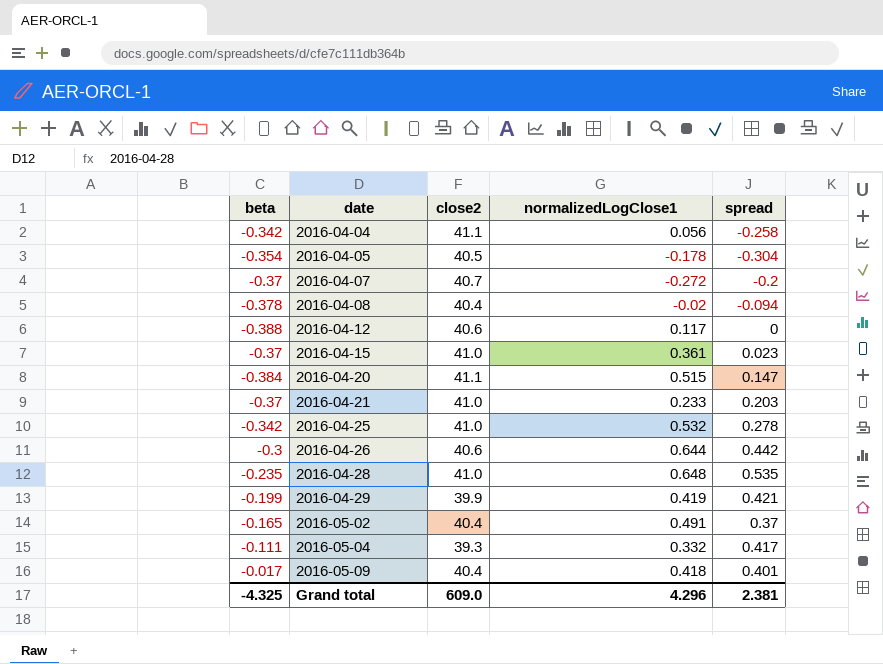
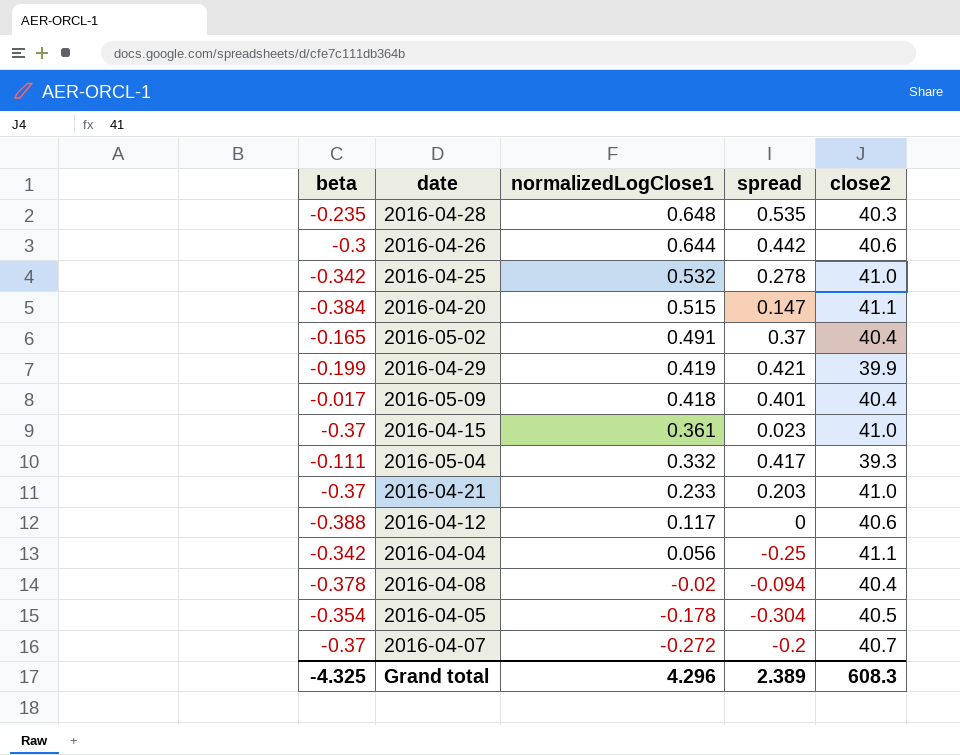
row order: date ascending -> normalizedLogClose1 descending
column close2 | position: 3 -> 5
2016-04-28 | close2: 41.0 -> 40.3
2016-04-04 | spread: -0.258 -> -0.25
Grand total | spread: 2.381 -> 2.389
Grand total | close2: 609.0 -> 608.3

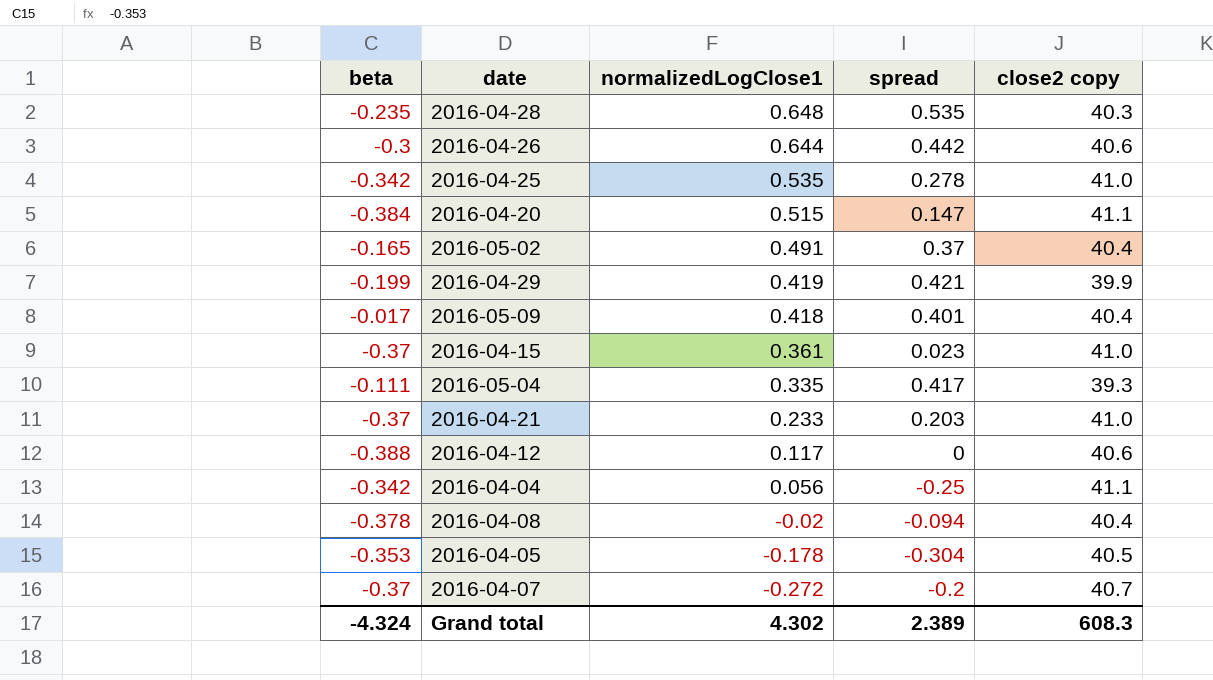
column name: close2 -> close2 copy
2016-04-25 | normalizedLogClose1: 0.532 -> 0.535
2016-05-04 | normalizedLogClose1: 0.332 -> 0.335
2016-04-05 | beta: -0.354 -> -0.353
Grand total | beta: -4.325 -> -4.324
Grand total | normalizedLogClose1: 4.296 -> 4.302

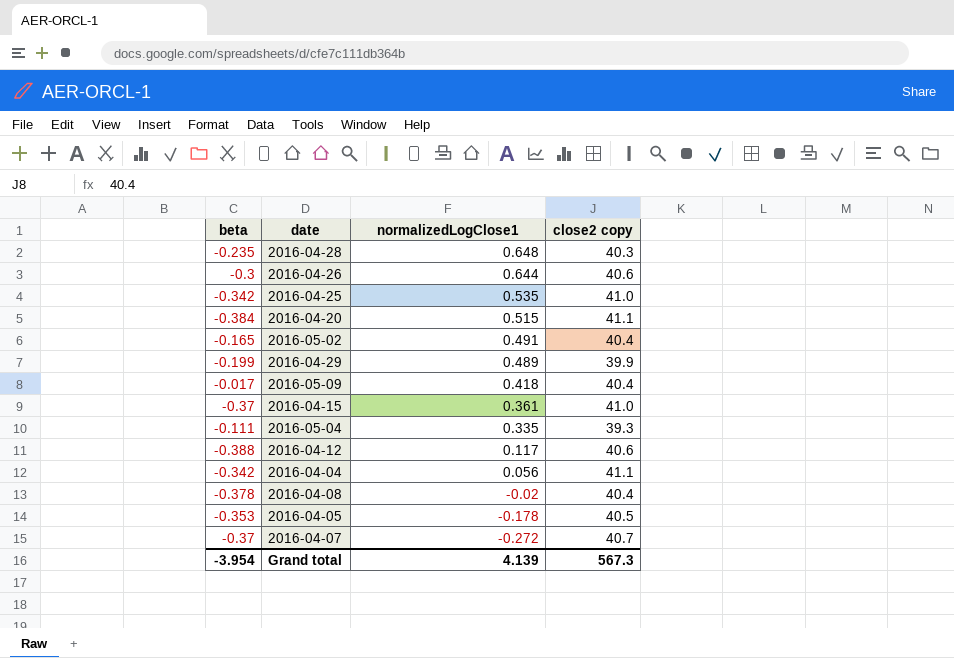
column spread | position: 4 -> none
row 2016-04-21: -0.37 | 0.233 | 0.203 | 41.0 -> none
2016-04-29 | normalizedLogClose1: 0.419 -> 0.489
Grand total | beta: -4.324 -> -3.954
Grand total | normalizedLogClose1: 4.302 -> 4.139
Grand total | close2 copy: 608.3 -> 567.3

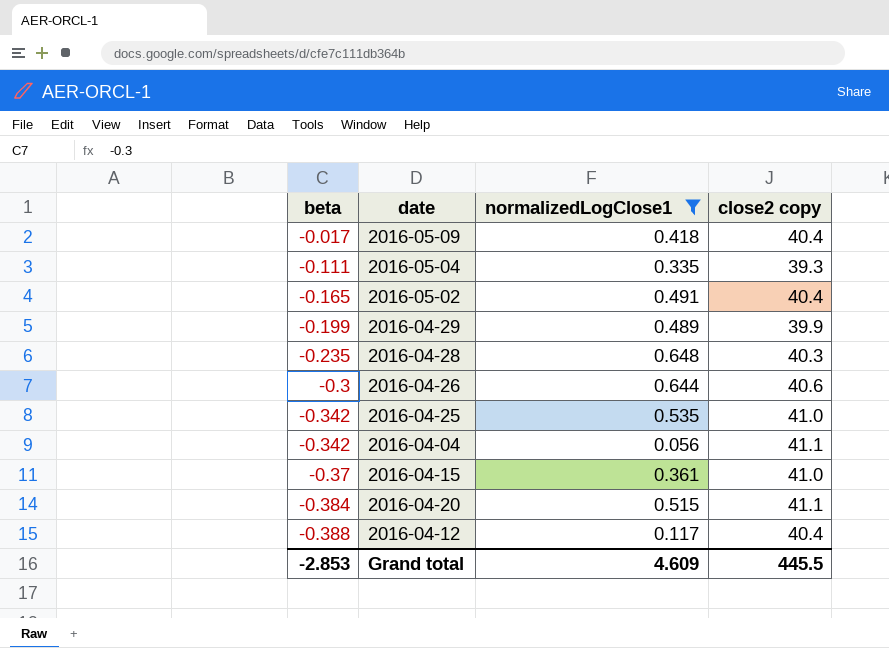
filter: none -> normalizedLogClose1 >= 0.056
row order: normalizedLogClose1 descending -> beta descending
2016-04-12 | close2 copy: 40.6 -> 40.4
Grand total | beta: -3.954 -> -2.853
Grand total | normalizedLogClose1: 4.139 -> 4.609
Grand total | close2 copy: 567.3 -> 445.5

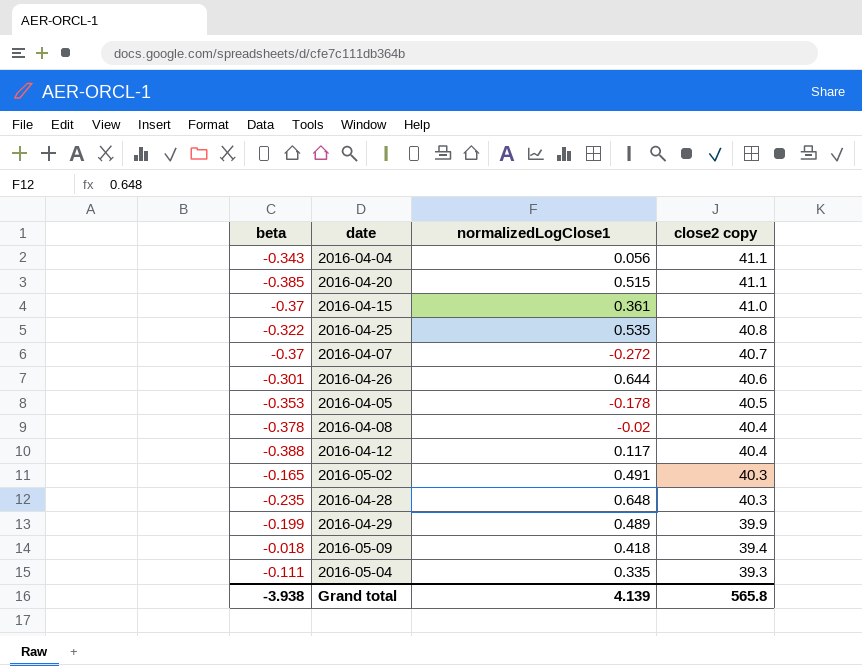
filter: normalizedLogClose1 >= 0.056 -> none
row order: beta descending -> close2 copy descending
2016-04-04 | beta: -0.342 -> -0.343
2016-04-20 | beta: -0.384 -> -0.385
2016-04-25 | beta: -0.342 -> -0.322
2016-04-25 | close2 copy: 41.0 -> 40.8
2016-04-26 | beta: -0.3 -> -0.301
2016-05-02 | close2 copy: 40.4 -> 40.3
2016-05-09 | beta: -0.017 -> -0.018
2016-05-09 | close2 copy: 40.4 -> 39.4
Grand total | beta: -2.853 -> -3.938
Grand total | normalizedLogClose1: 4.609 -> 4.139
Grand total | close2 copy: 445.5 -> 565.8

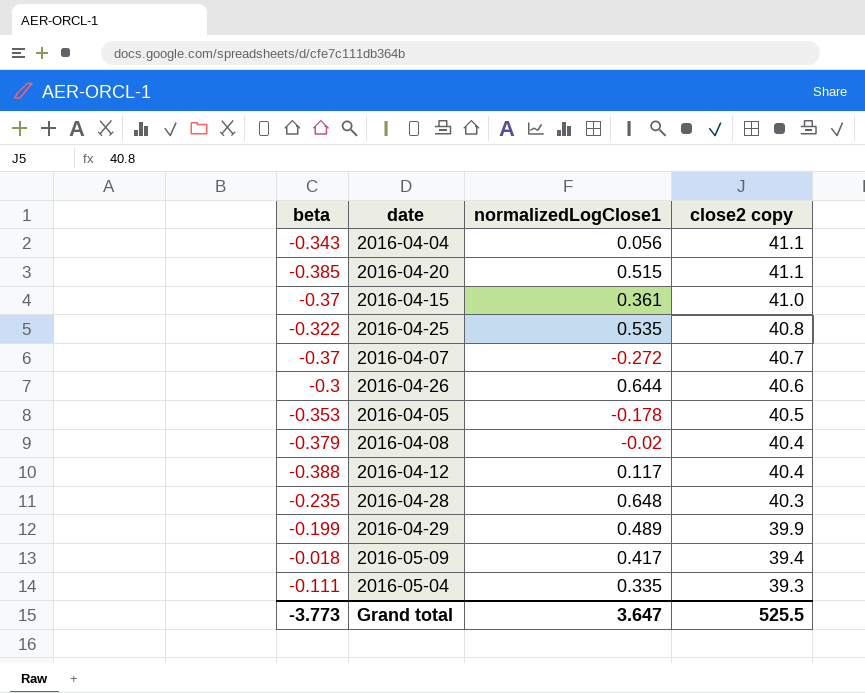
row 2016-05-02: -0.165 | 0.491 | 40.3 -> none
2016-04-26 | beta: -0.301 -> -0.3
2016-04-08 | beta: -0.378 -> -0.379
2016-05-09 | normalizedLogClose1: 0.418 -> 0.417
Grand total | beta: -3.938 -> -3.773
Grand total | normalizedLogClose1: 4.139 -> 3.647
Grand total | close2 copy: 565.8 -> 525.5

